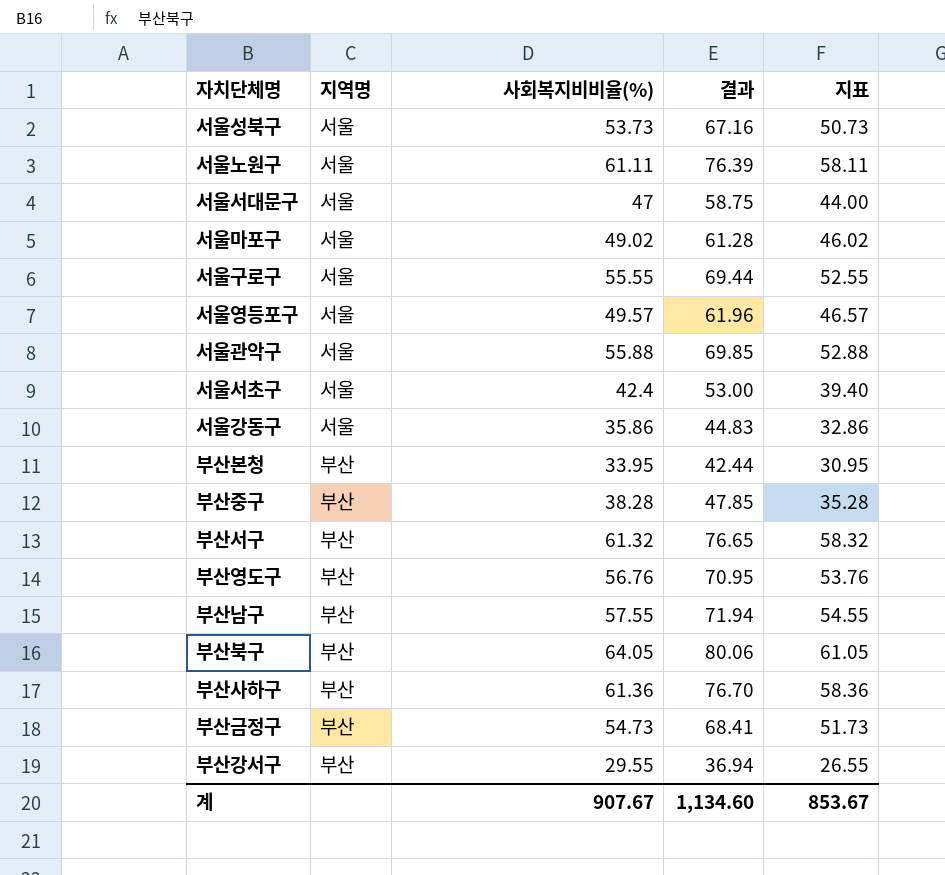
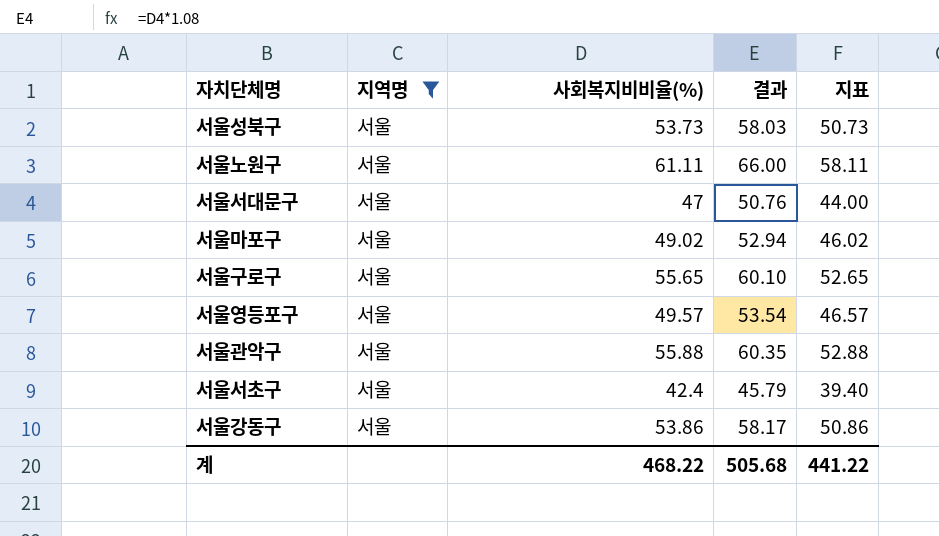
filter: none -> 지역명 = 서울
column 결과 | formula: [사회복지비비율(%)] * 1.25 -> [사회복지비비율(%)] * 1.08
서울구로구 | 사회복지비비율(%): 55.55 -> 55.65
서울구로구 | 지표: 52.55 -> 52.65
서울강동구 | 사회복지비비율(%): 35.86 -> 53.86
서울강동구 | 지표: 32.86 -> 50.86
계 | 사회복지비비율(%): 907.67 -> 468.22
계 | 결과: 1,134.60 -> 505.68
계 | 지표: 853.67 -> 441.22

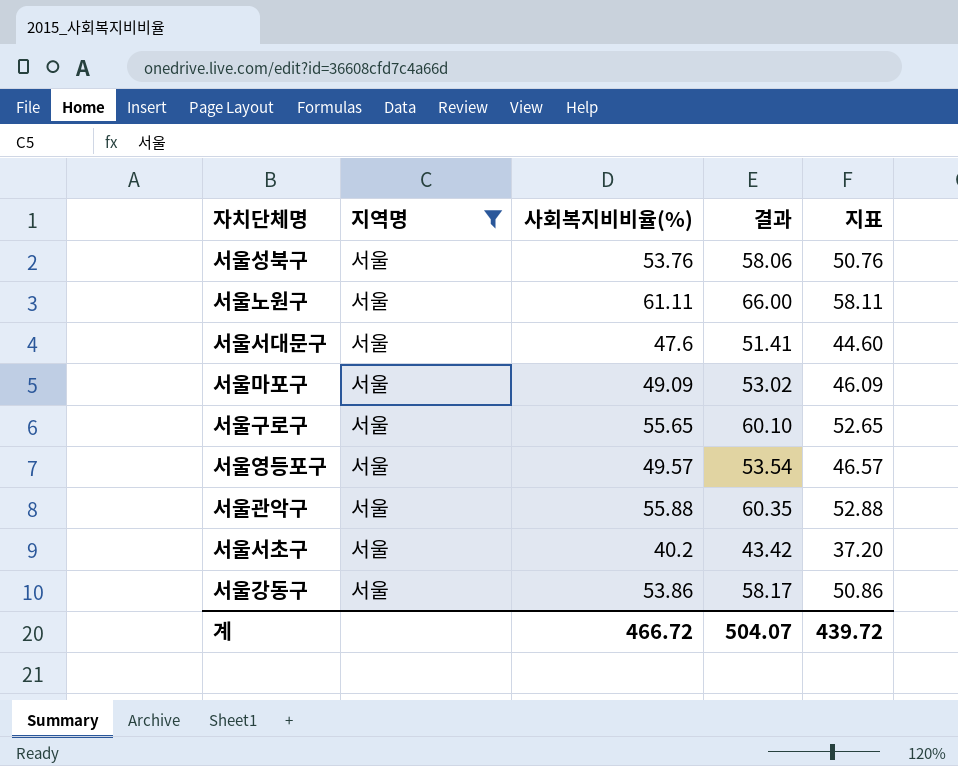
서울성북구 | 사회복지비비율(%): 53.73 -> 53.76
서울성북구 | 결과: 58.03 -> 58.06
서울성북구 | 지표: 50.73 -> 50.76
서울서대문구 | 사회복지비비율(%): 47 -> 47.6
서울서대문구 | 결과: 50.76 -> 51.41
서울서대문구 | 지표: 44.00 -> 44.60
서울마포구 | 사회복지비비율(%): 49.02 -> 49.09
서울마포구 | 결과: 52.94 -> 53.02
서울마포구 | 지표: 46.02 -> 46.09
서울서초구 | 사회복지비비율(%): 42.4 -> 40.2
서울서초구 | 결과: 45.79 -> 43.42
서울서초구 | 지표: 39.40 -> 37.20
계 | 사회복지비비율(%): 468.22 -> 466.72
계 | 결과: 505.68 -> 504.07
계 | 지표: 441.22 -> 439.72

